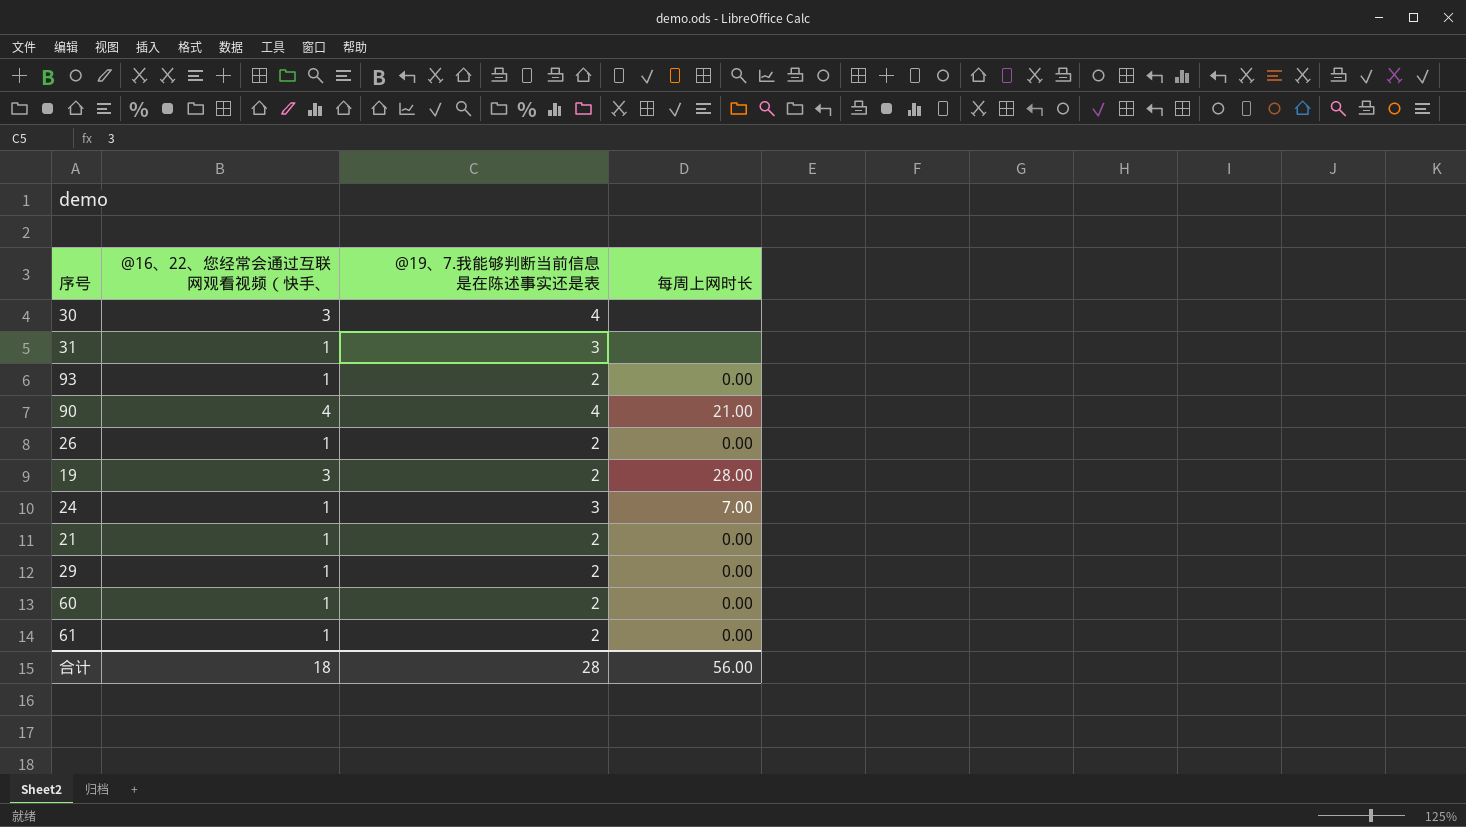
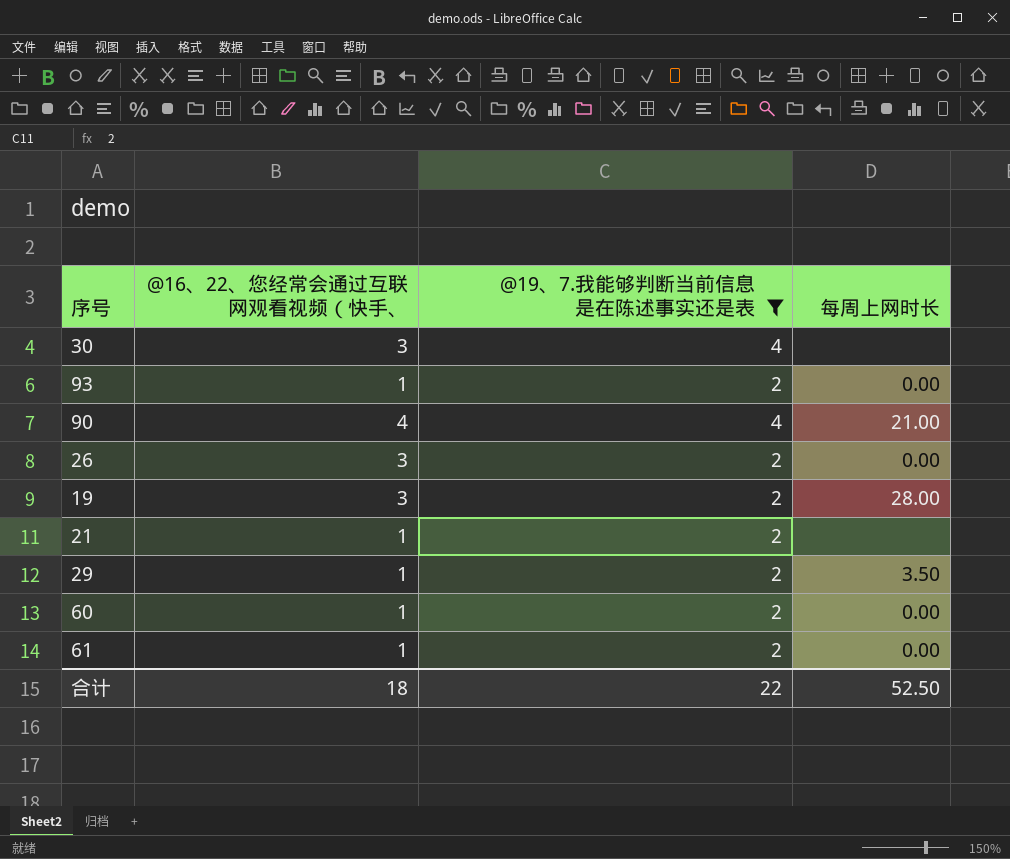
filter: none -> @19、7.我能够判断当前信息是在陈述事实还是表 != 3
26 | @16、22、您经常会通过互联网观看视频（快手、: 1 -> 3
21 | 每周上网时长: 0.00 -> none
29 | 每周上网时长: 0.00 -> 3.50
合计 | @19、7.我能够判断当前信息是在陈述事实还是表: 28 -> 22
合计 | 每周上网时长: 56.00 -> 52.50

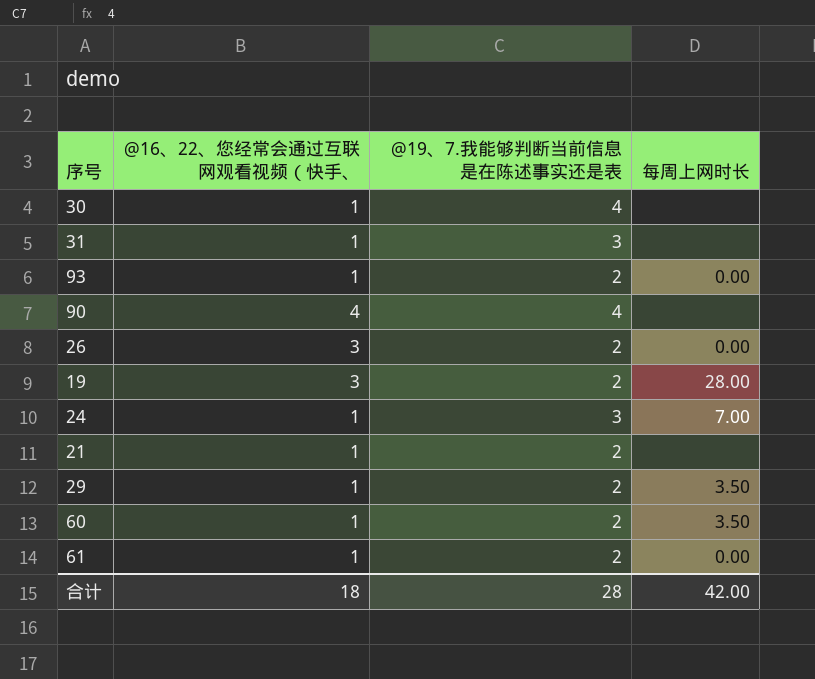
filter: @19、7.我能够判断当前信息是在陈述事实还是表 != 3 -> none
30 | @16、22、您经常会通过互联网观看视频（快手、: 3 -> 1
90 | 每周上网时长: 21.00 -> none
60 | 每周上网时长: 0.00 -> 3.50
合计 | @19、7.我能够判断当前信息是在陈述事实还是表: 22 -> 28
合计 | 每周上网时长: 52.50 -> 42.00

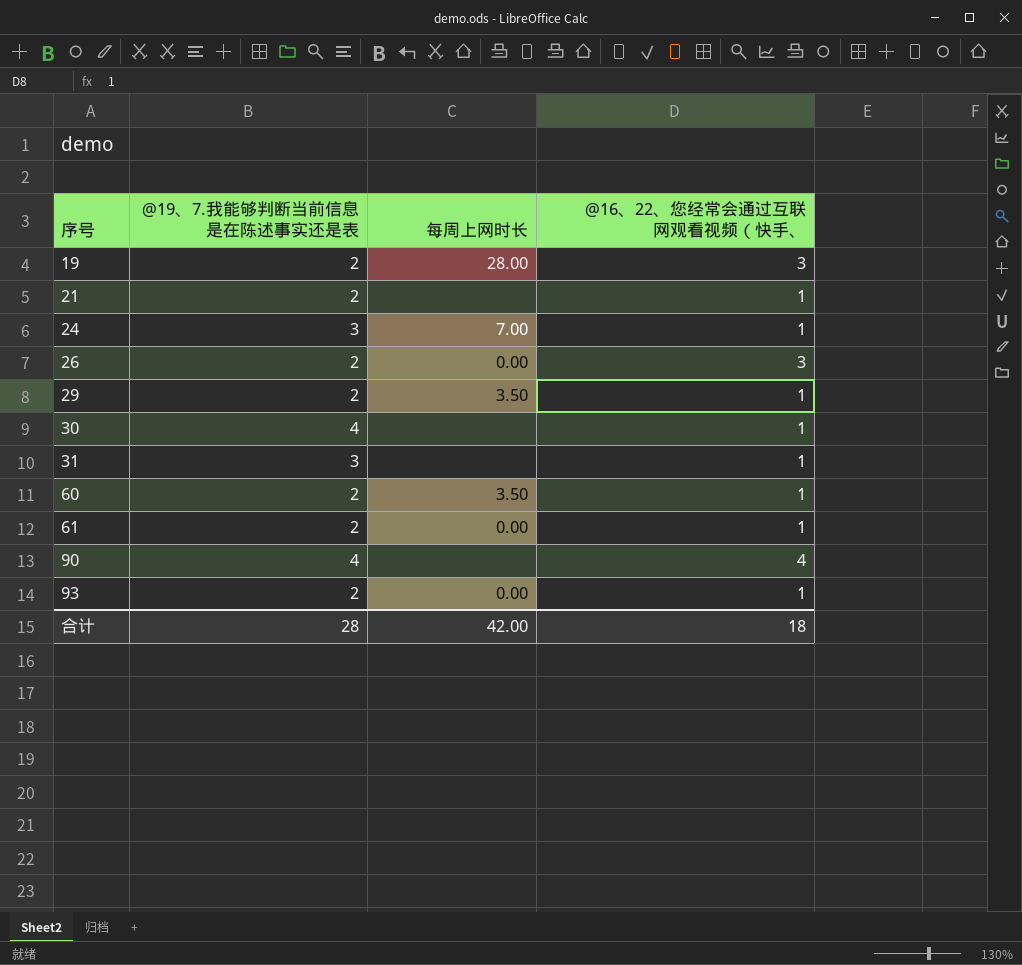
row order: none -> 序号 ascending
column @16、22、您经常会通过互联网观看视频（快手、 | position: 2 -> 4

